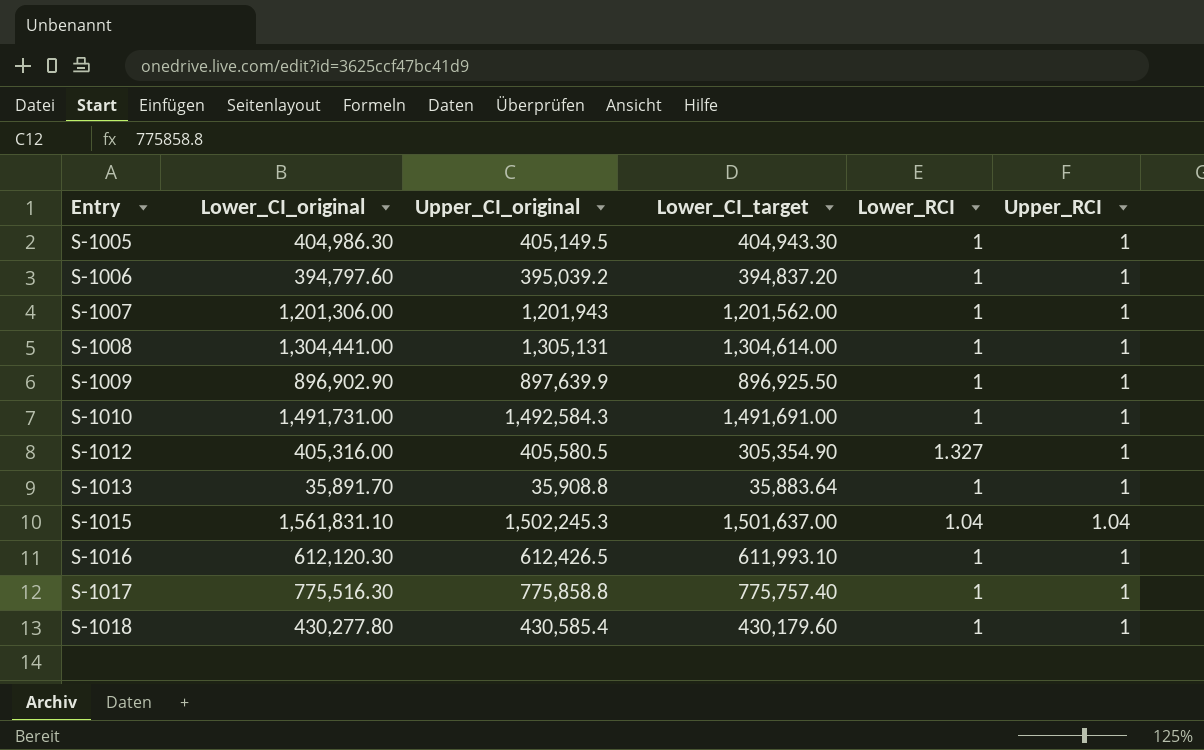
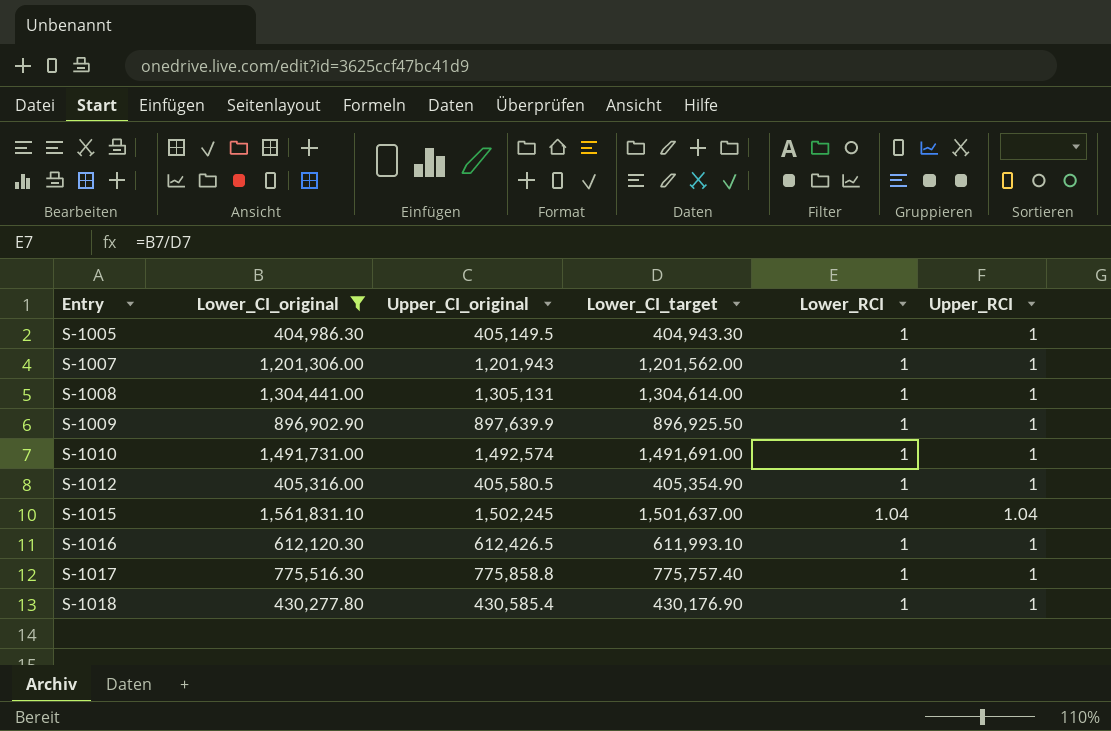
filter: none -> Lower_CI_original >= 404,986.30
S-1010 | Upper_CI_original: 1,492,584.3 -> 1,492,574
S-1012 | Lower_CI_target: 305,354.90 -> 405,354.90
S-1012 | Lower_RCI: 1.327 -> 1
S-1015 | Upper_CI_original: 1,502,245.3 -> 1,502,245
S-1018 | Lower_CI_target: 430,179.60 -> 430,176.90

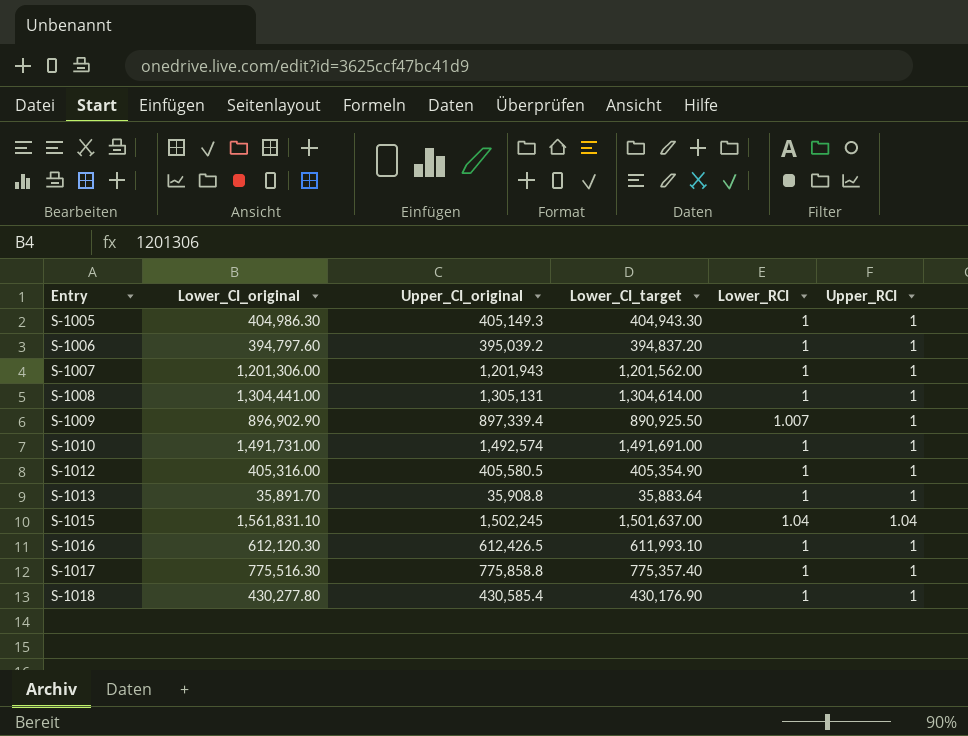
filter: Lower_CI_original >= 404,986.30 -> none
S-1005 | Upper_CI_original: 405,149.5 -> 405,149.3
S-1009 | Upper_CI_original: 897,639.9 -> 897,339.4
S-1009 | Lower_CI_target: 896,925.50 -> 890,925.50
S-1009 | Lower_RCI: 1 -> 1.007
S-1017 | Lower_CI_target: 775,757.40 -> 775,357.40

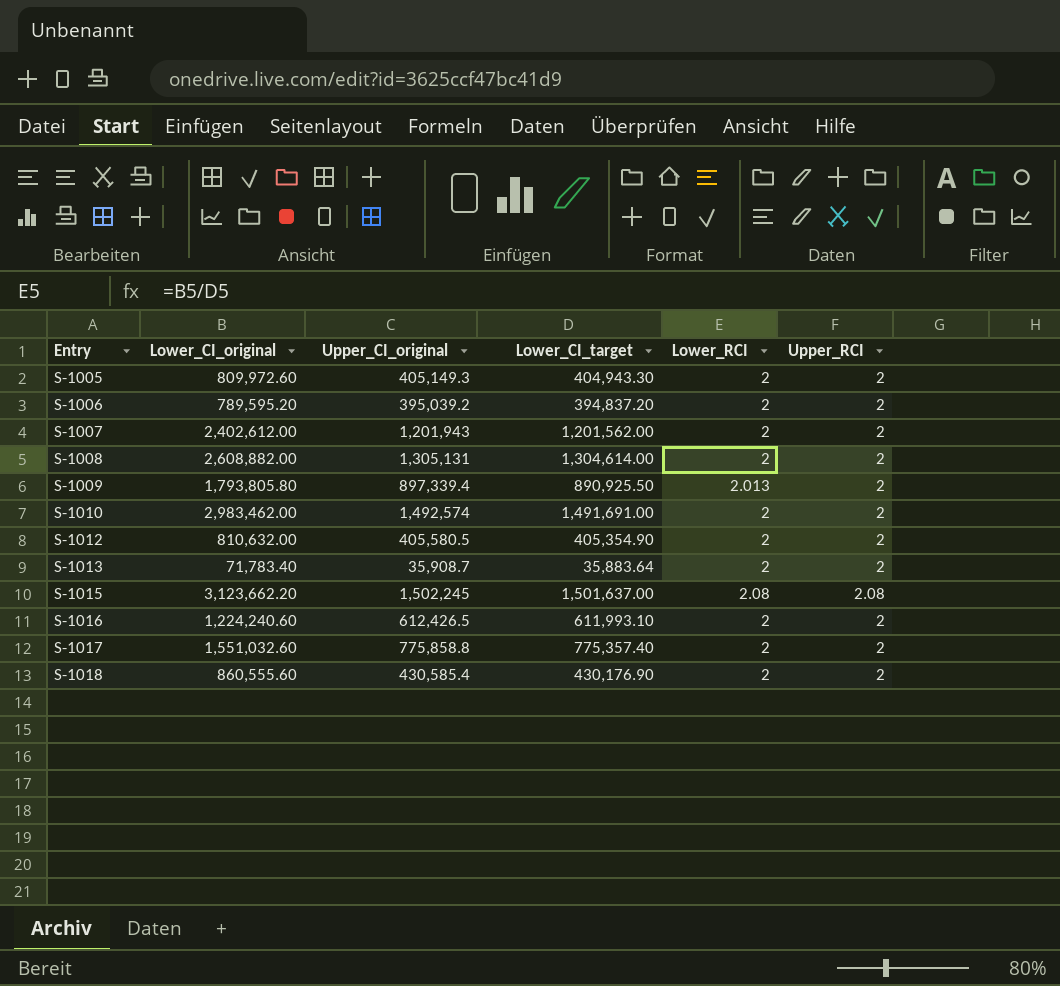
S-1005 | Lower_CI_original: 404,986.30 -> 809,972.60
S-1005 | Lower_RCI: 1 -> 2
S-1005 | Upper_RCI: 1 -> 2
S-1006 | Lower_CI_original: 394,797.60 -> 789,595.20
S-1006 | Lower_RCI: 1 -> 2
S-1006 | Upper_RCI: 1 -> 2
S-1007 | Lower_CI_original: 1,201,306.00 -> 2,402,612.00
S-1007 | Lower_RCI: 1 -> 2
S-1007 | Upper_RCI: 1 -> 2
S-1008 | Lower_CI_original: 1,304,441.00 -> 2,608,882.00
S-1008 | Lower_RCI: 1 -> 2
S-1008 | Upper_RCI: 1 -> 2
S-1009 | Lower_CI_original: 896,902.90 -> 1,793,805.80
S-1009 | Lower_RCI: 1.007 -> 2.013
S-1009 | Upper_RCI: 1 -> 2
S-1010 | Lower_CI_original: 1,491,731.00 -> 2,983,462.00
S-1010 | Lower_RCI: 1 -> 2
S-1010 | Upper_RCI: 1 -> 2
S-1012 | Lower_CI_original: 405,316.00 -> 810,632.00
S-1012 | Lower_RCI: 1 -> 2
S-1012 | Upper_RCI: 1 -> 2
S-1013 | Lower_CI_original: 35,891.70 -> 71,783.40
S-1013 | Upper_CI_original: 35,908.8 -> 35,908.7
S-1013 | Lower_RCI: 1 -> 2
S-1013 | Upper_RCI: 1 -> 2
S-1015 | Lower_CI_original: 1,561,831.10 -> 3,123,662.20
S-1015 | Lower_RCI: 1.04 -> 2.08
S-1015 | Upper_RCI: 1.04 -> 2.08
S-1016 | Lower_CI_original: 612,120.30 -> 1,224,240.60
S-1016 | Lower_RCI: 1 -> 2
S-1016 | Upper_RCI: 1 -> 2
S-1017 | Lower_CI_original: 775,516.30 -> 1,551,032.60
S-1017 | Lower_RCI: 1 -> 2
S-1017 | Upper_RCI: 1 -> 2
S-1018 | Lower_CI_original: 430,277.80 -> 860,555.60
S-1018 | Lower_RCI: 1 -> 2
S-1018 | Upper_RCI: 1 -> 2

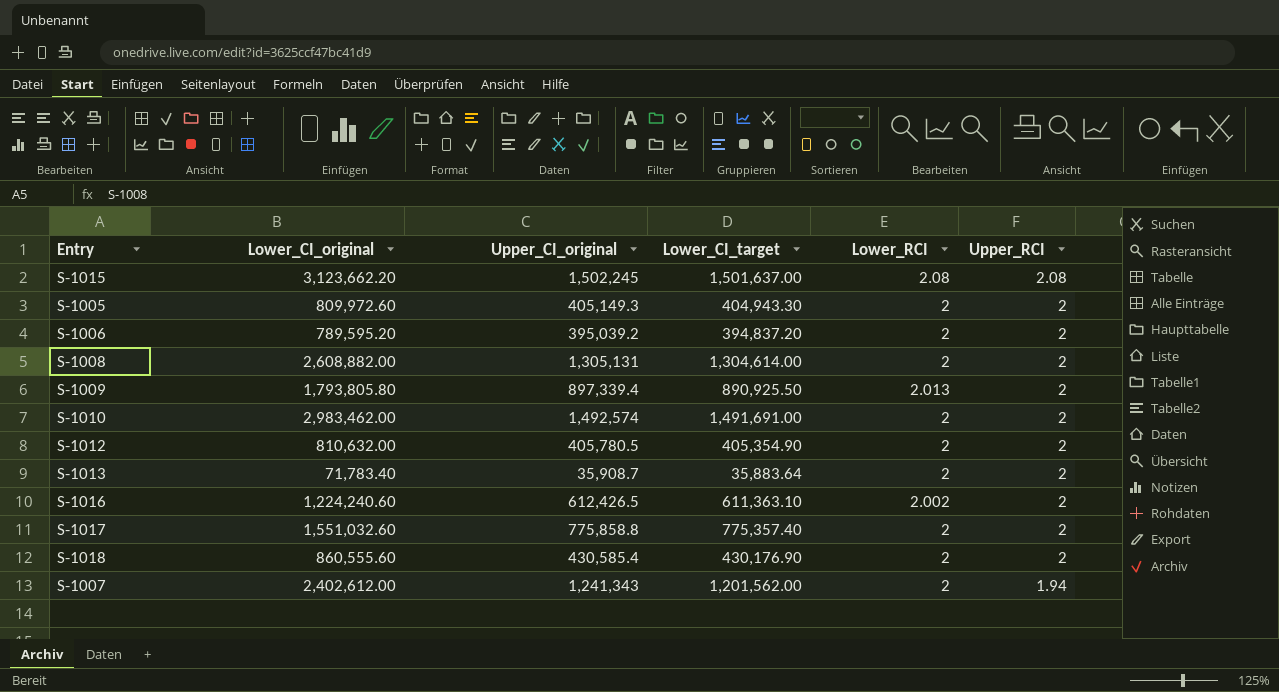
row order: Entry ascending -> Upper_RCI descending
S-1012 | Upper_CI_original: 405,580.5 -> 405,780.5
S-1016 | Lower_CI_target: 611,993.10 -> 611,363.10
S-1016 | Lower_RCI: 2 -> 2.002
S-1007 | Upper_CI_original: 1,201,943 -> 1,241,343
S-1007 | Upper_RCI: 2 -> 1.94

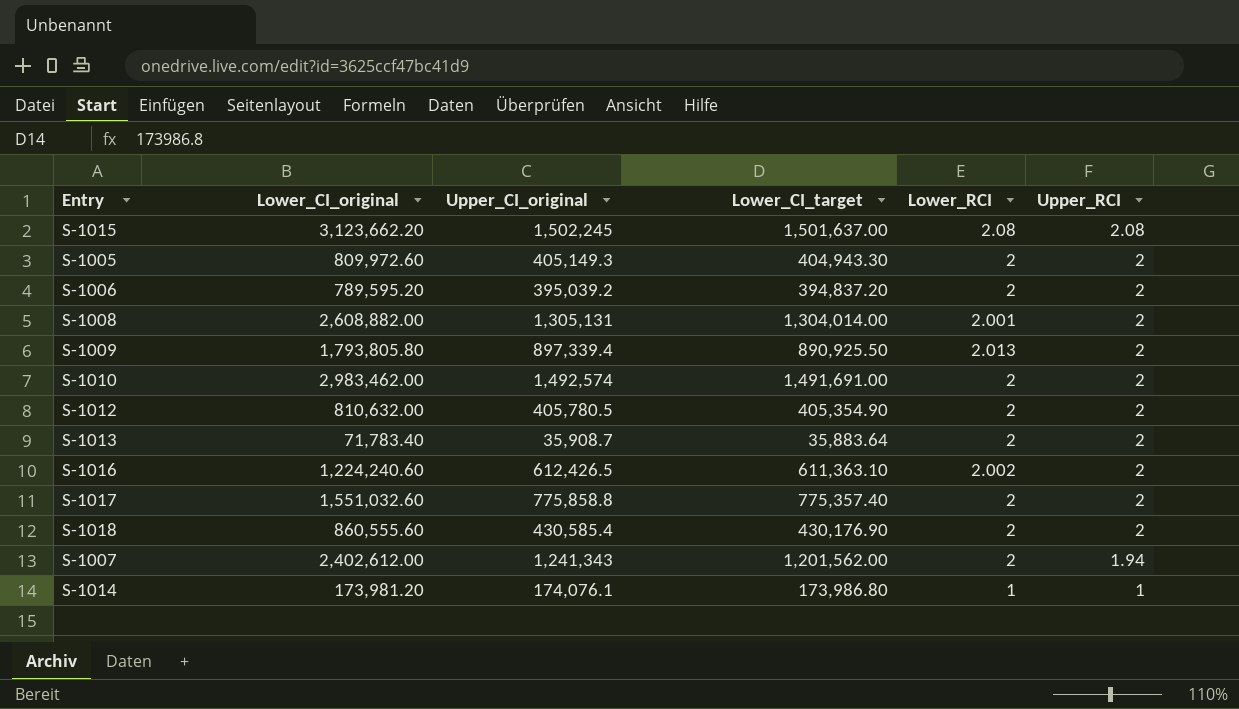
S-1008 | Lower_CI_target: 1,304,614.00 -> 1,304,014.00
S-1008 | Lower_RCI: 2 -> 2.001
row S-1014: none -> 173,981.20 | 174,076.1 | 173,986.80 | 1 | 1

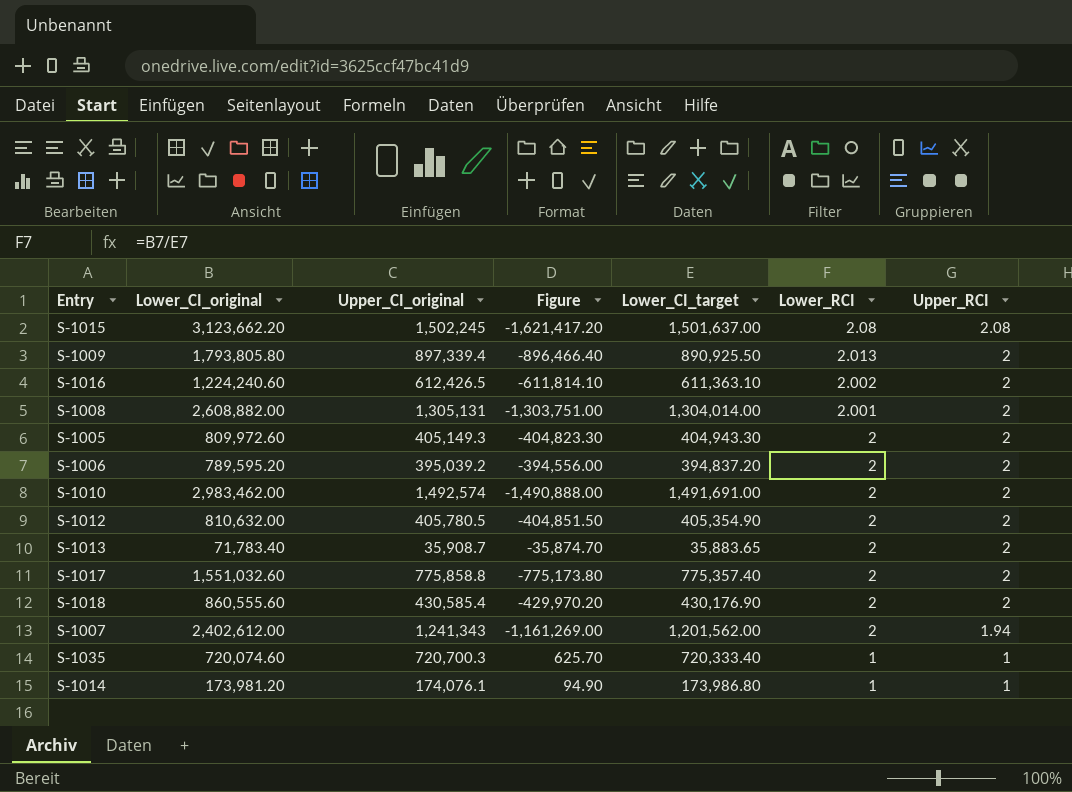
row order: Upper_RCI descending -> Lower_RCI descending
column Figure | formula: none -> [Upper_CI_original] - [Lower_CI_original]
S-1013 | Lower_CI_target: 35,883.64 -> 35,883.65
row S-1035: none -> 720,074.60 | 720,700.3 | 625.70 | 720,333.40 | 1 | 1

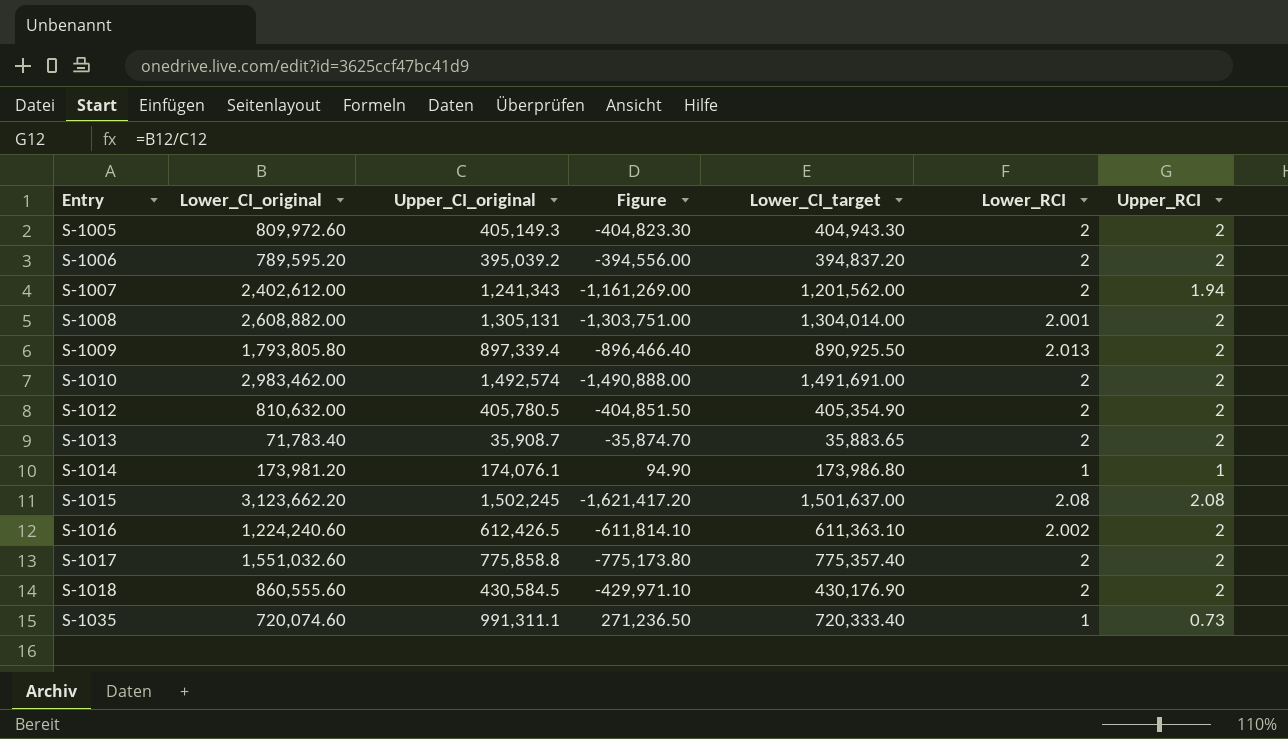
row order: Lower_RCI descending -> Entry ascending
S-1018 | Upper_CI_original: 430,585.4 -> 430,584.5
S-1018 | Figure: -429,970.20 -> -429,971.10
S-1035 | Upper_CI_original: 720,700.3 -> 991,311.1
S-1035 | Figure: 625.70 -> 271,236.50
S-1035 | Upper_RCI: 1 -> 0.73

